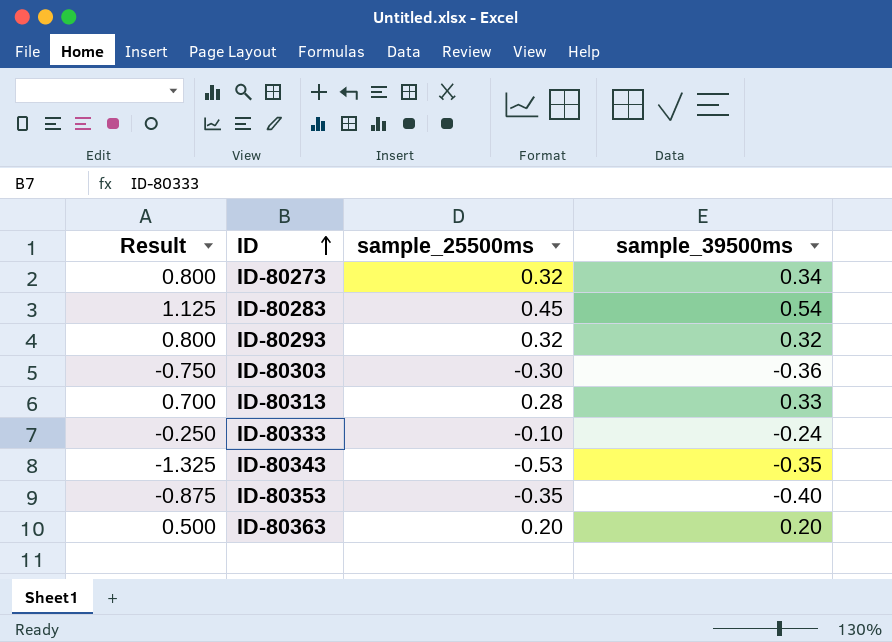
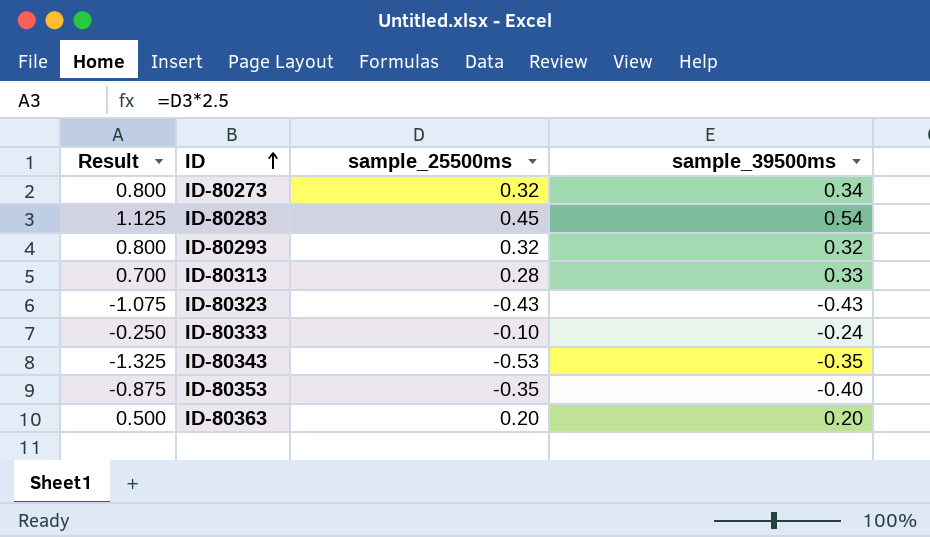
row ID-80303: -0.750 | -0.30 | -0.36 -> none
row ID-80323: none -> -1.075 | -0.43 | -0.43

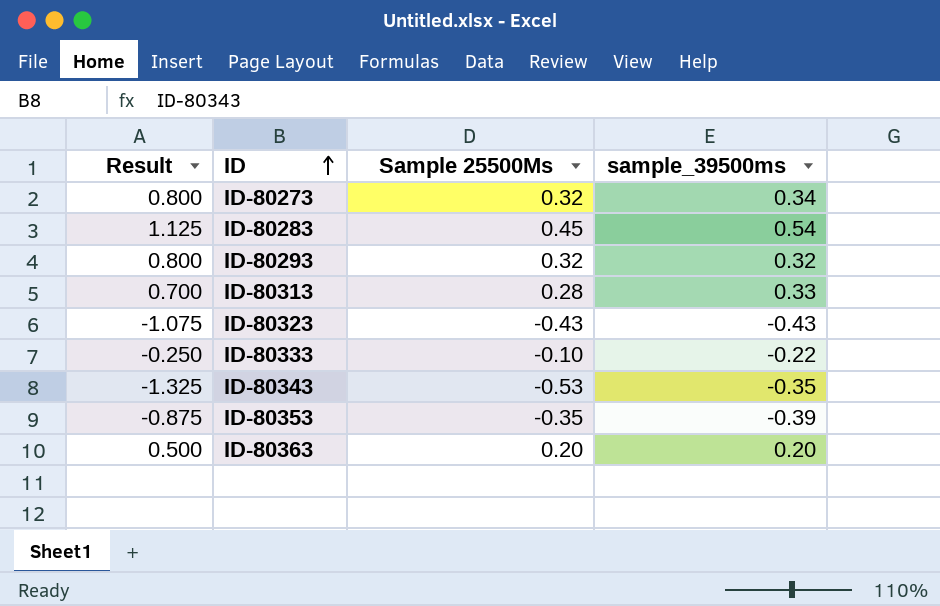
column name: sample_25500ms -> Sample 25500Ms
ID-80333 | sample_39500ms: -0.24 -> -0.22
ID-80353 | sample_39500ms: -0.40 -> -0.39

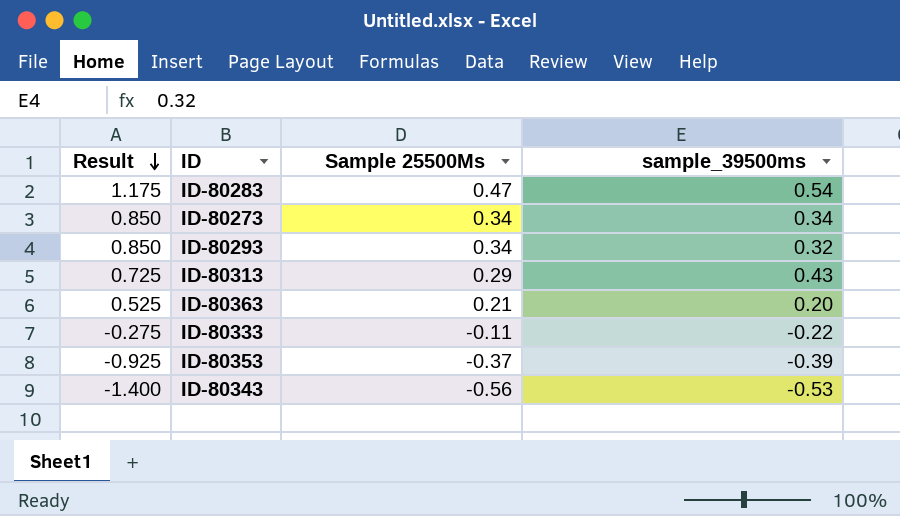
row order: ID ascending -> Result descending
row ID-80323: -1.075 | -0.43 | -0.43 -> none
ID-80283 | Result: 1.125 -> 1.175
ID-80283 | Sample 25500Ms: 0.45 -> 0.47
ID-80273 | Result: 0.800 -> 0.850
ID-80273 | Sample 25500Ms: 0.32 -> 0.34
ID-80293 | Result: 0.800 -> 0.850
ID-80293 | Sample 25500Ms: 0.32 -> 0.34
ID-80313 | Result: 0.700 -> 0.725
ID-80313 | Sample 25500Ms: 0.28 -> 0.29
ID-80313 | sample_39500ms: 0.33 -> 0.43
ID-80363 | Result: 0.500 -> 0.525
ID-80363 | Sample 25500Ms: 0.20 -> 0.21
ID-80333 | Result: -0.250 -> -0.275
ID-80333 | Sample 25500Ms: -0.10 -> -0.11
ID-80353 | Result: -0.875 -> -0.925
ID-80353 | Sample 25500Ms: -0.35 -> -0.37
ID-80343 | Result: -1.325 -> -1.400
ID-80343 | Sample 25500Ms: -0.53 -> -0.56
ID-80343 | sample_39500ms: -0.35 -> -0.53

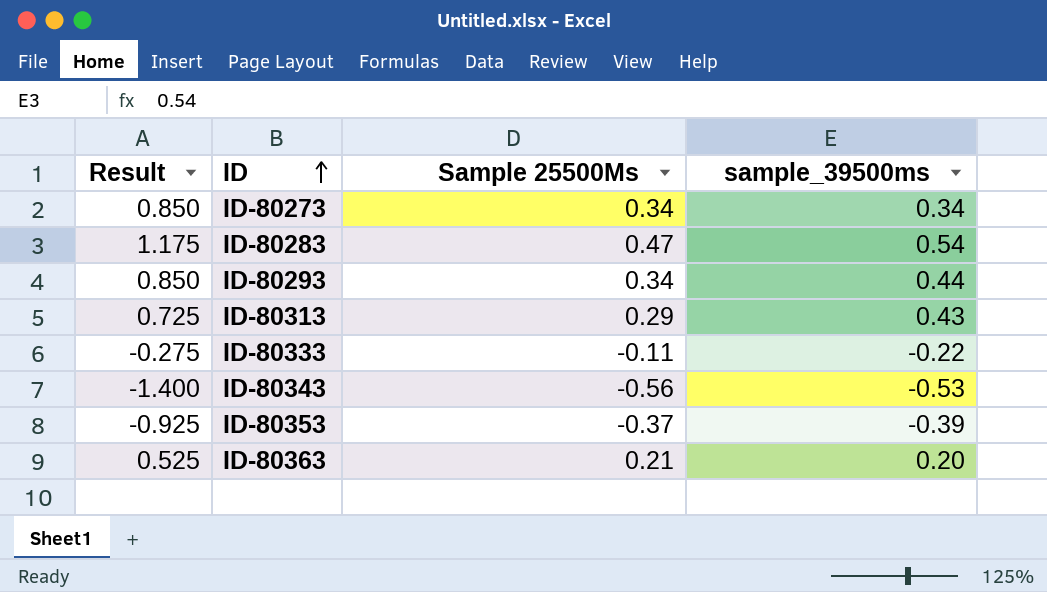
row order: Result descending -> ID ascending
ID-80293 | sample_39500ms: 0.32 -> 0.44

